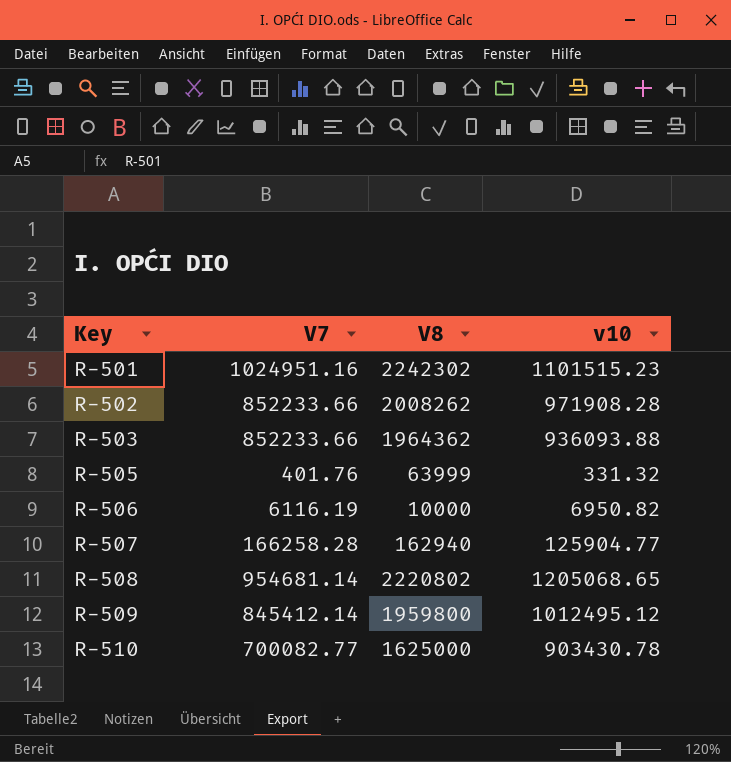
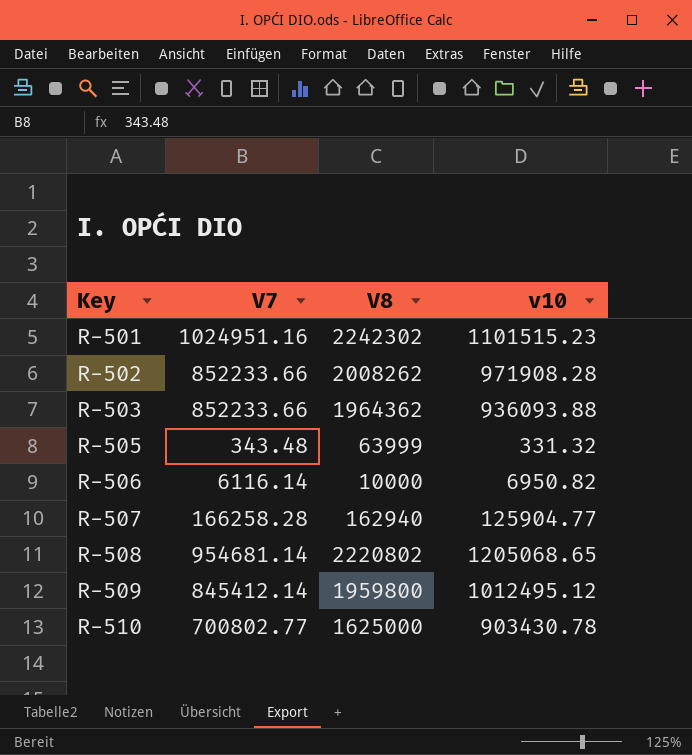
R-505 | V7: 401.76 -> 343.48
R-506 | V7: 6116.19 -> 6116.14
R-510 | V7: 700082.77 -> 700802.77

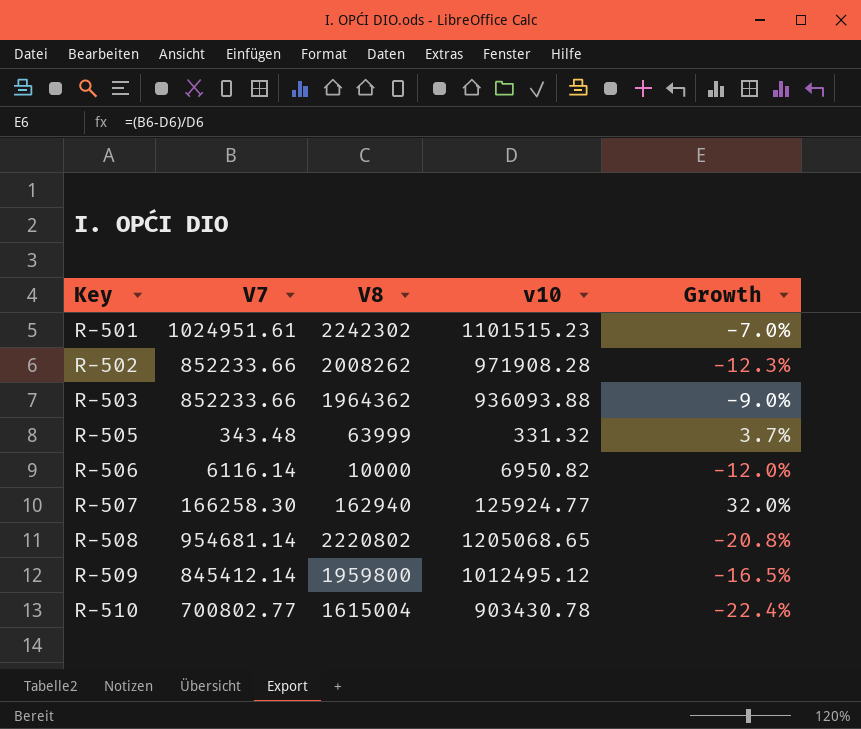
column Growth | formula: none -> ([V7] - [v10]) / [v10]
R-501 | V7: 1024951.16 -> 1024951.61
R-507 | V7: 166258.28 -> 166258.30
R-507 | v10: 125904.77 -> 125924.77
R-510 | V8: 1625000 -> 1615004

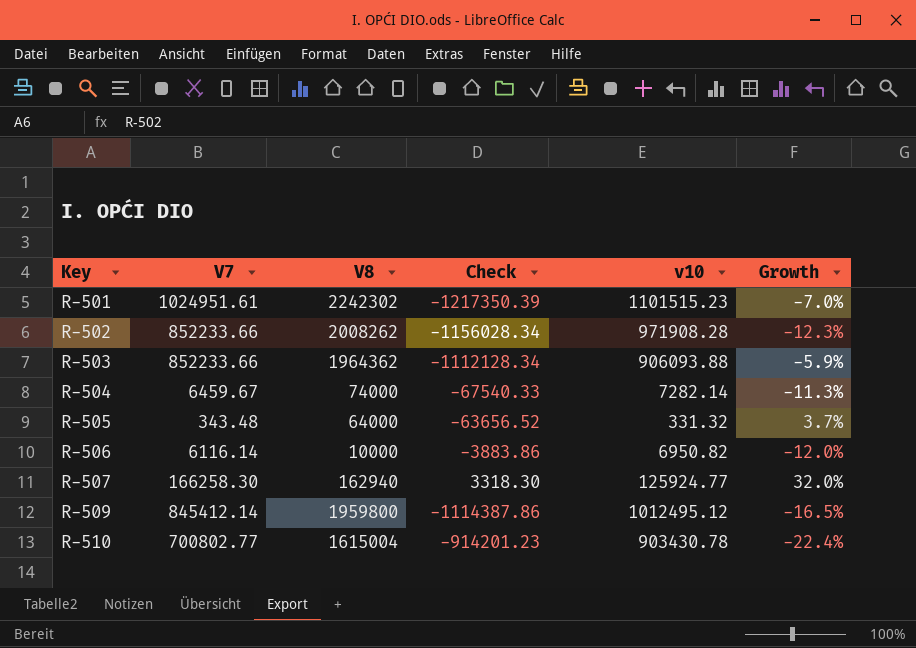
column Check | formula: none -> [V7] - [V8]
row R-508: 954681.14 | 2220802 | 1205068.65 | -20.8% -> none
R-503 | v10: 936093.88 -> 906093.88
R-503 | Growth: -9.0% -> -5.9%
row R-504: none -> 6459.67 | 74000 | -67540.33 | 7282.14 | -11.3%
R-505 | V8: 63999 -> 64000

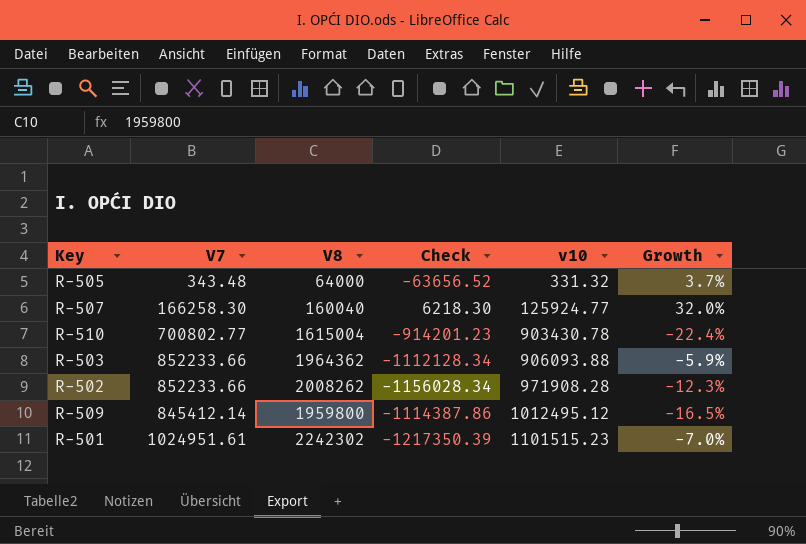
row order: Key ascending -> v10 ascending
row R-504: 6459.67 | 74000 | -67540.33 | 7282.14 | -11.3% -> none
row R-506: 6116.14 | 10000 | -3883.86 | 6950.82 | -12.0% -> none
R-507 | V8: 162940 -> 160040
R-507 | Check: 3318.30 -> 6218.30

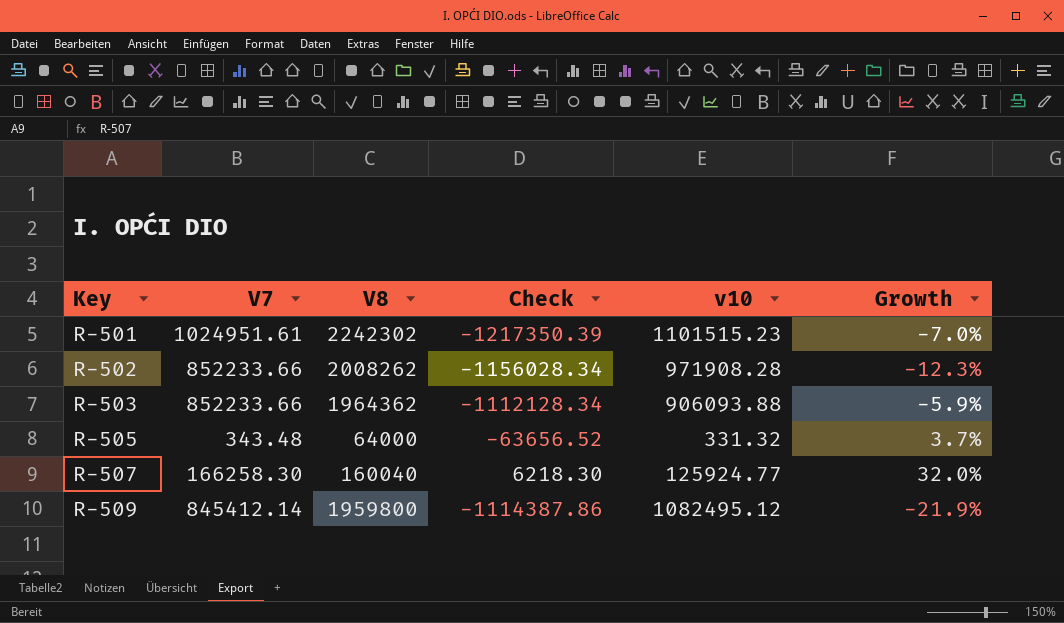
row order: v10 ascending -> Key ascending
row R-510: 700802.77 | 1615004 | -914201.23 | 903430.78 | -22.4% -> none
R-509 | v10: 1012495.12 -> 1082495.12
R-509 | Growth: -16.5% -> -21.9%

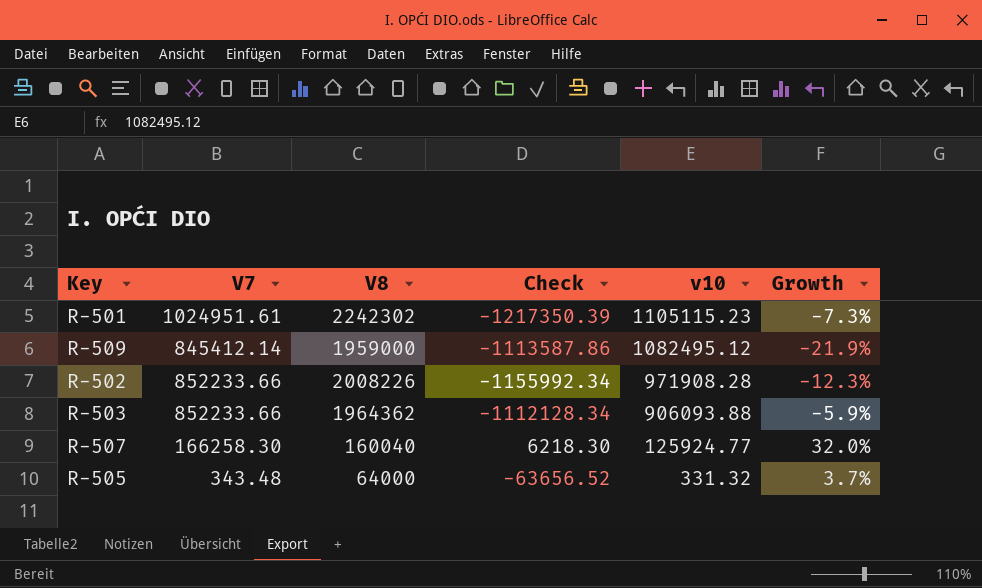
row order: Key ascending -> v10 descending
R-501 | v10: 1101515.23 -> 1105115.23
R-501 | Growth: -7.0% -> -7.3%
R-509 | V8: 1959800 -> 1959000
R-509 | Check: -1114387.86 -> -1113587.86
R-502 | V8: 2008262 -> 2008226
R-502 | Check: -1156028.34 -> -1155992.34

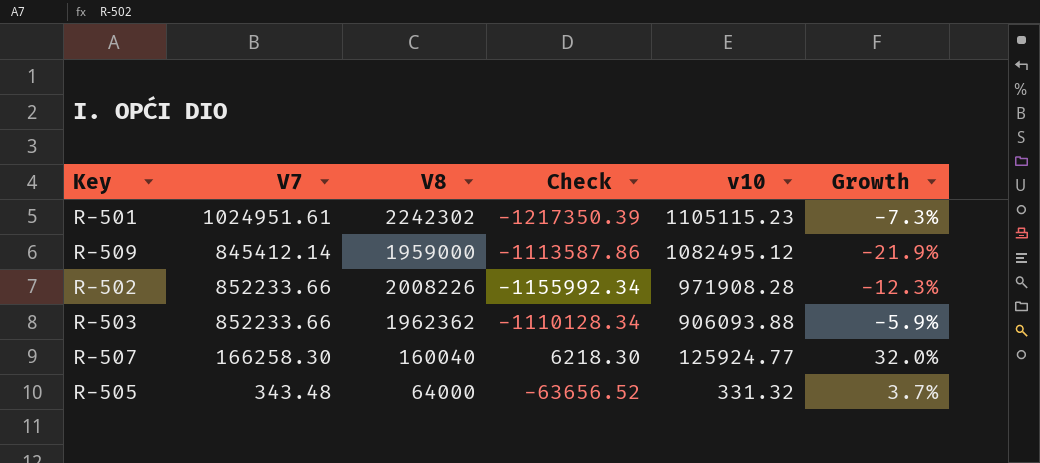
R-503 | V8: 1964362 -> 1962362
R-503 | Check: -1112128.34 -> -1110128.34

